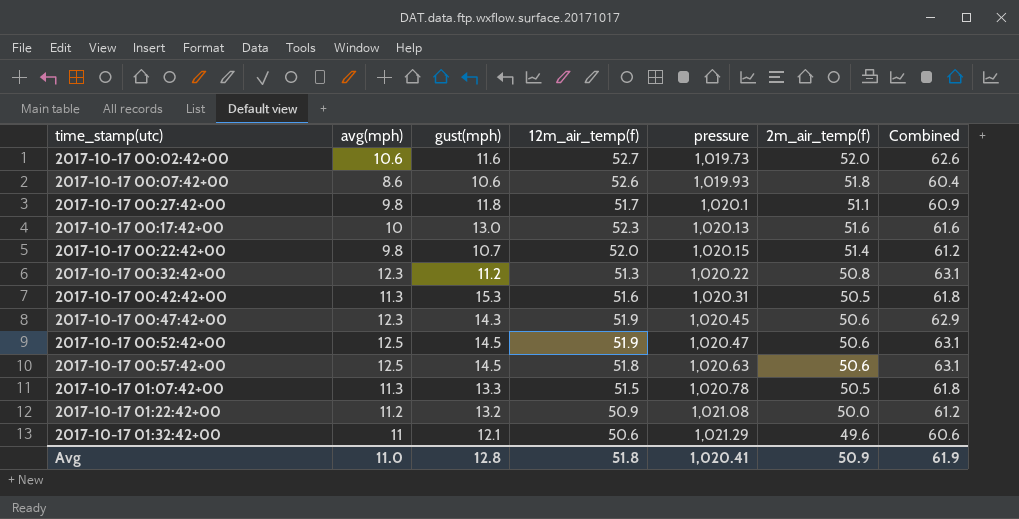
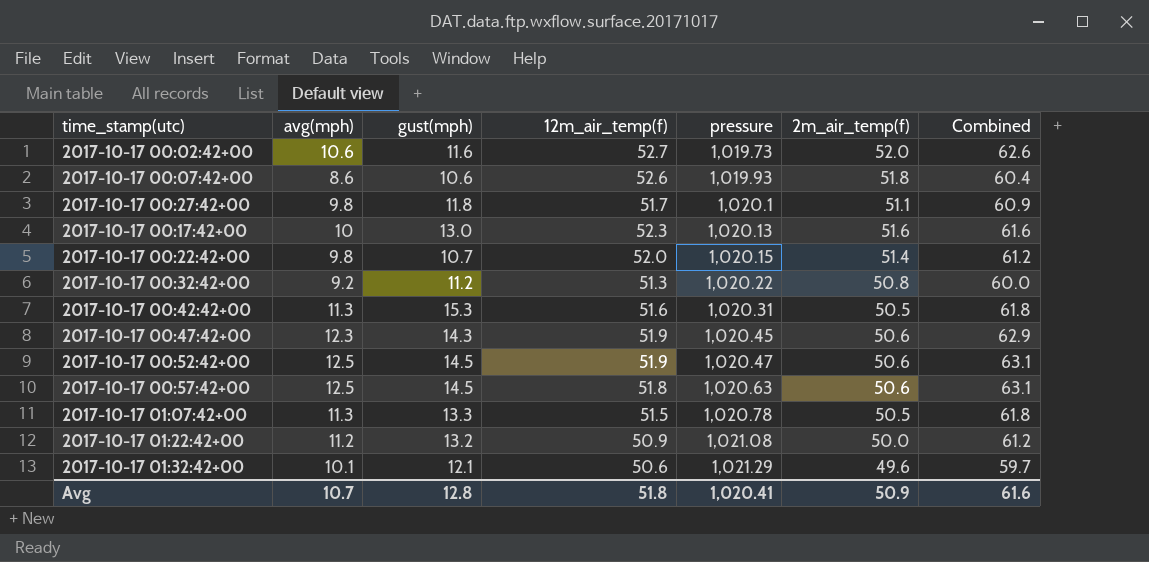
2017-10-17 00:32:42+00 | avg(mph): 12.3 -> 9.2
2017-10-17 00:32:42+00 | Combined: 63.1 -> 60.0
2017-10-17 01:32:42+00 | avg(mph): 11 -> 10.1
2017-10-17 01:32:42+00 | Combined: 60.6 -> 59.7
Avg | avg(mph): 11.0 -> 10.7
Avg | Combined: 61.9 -> 61.6

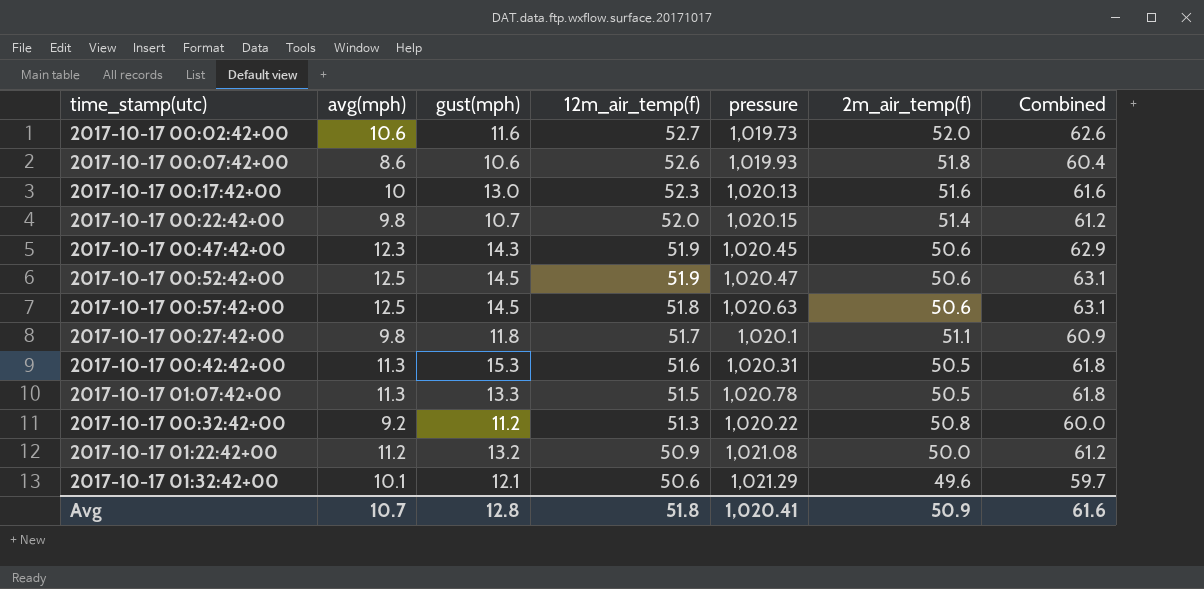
row order: pressure ascending -> 12m_air_temp(f) descending

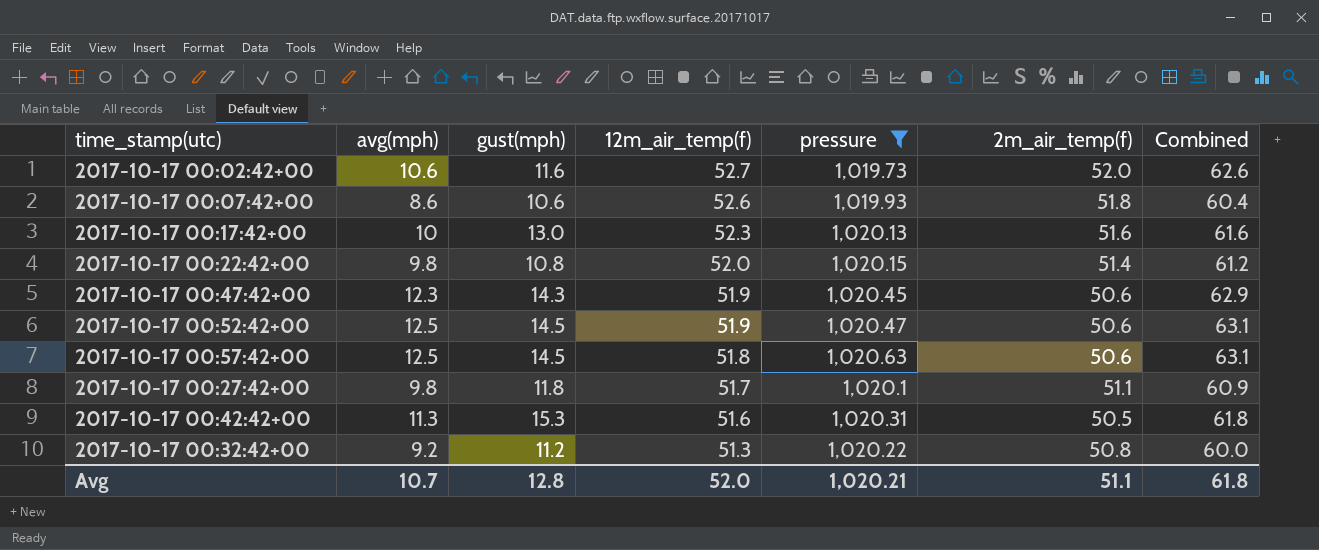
filter: none -> pressure <= 1,020.63
2017-10-17 00:22:42+00 | gust(mph): 10.7 -> 10.8
Avg | 12m_air_temp(f): 51.8 -> 52.0
Avg | pressure: 1,020.41 -> 1,020.21
Avg | 2m_air_temp(f): 50.9 -> 51.1
Avg | Combined: 61.6 -> 61.8

